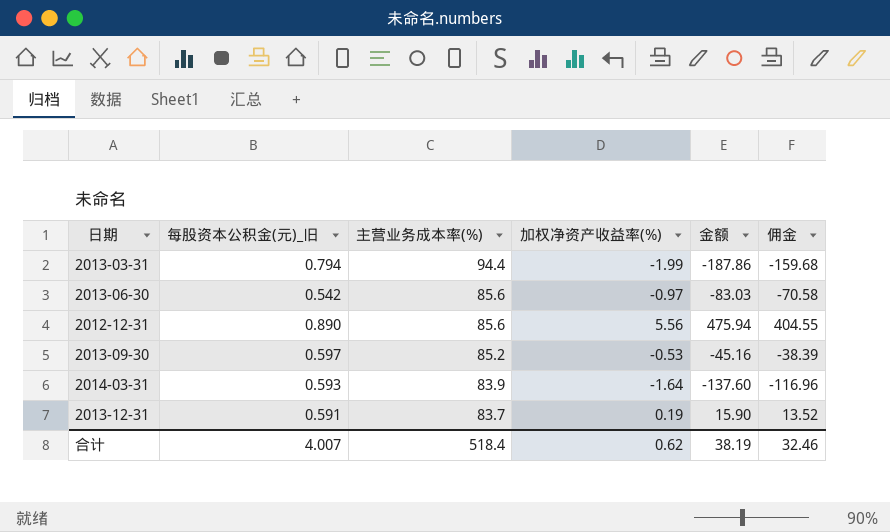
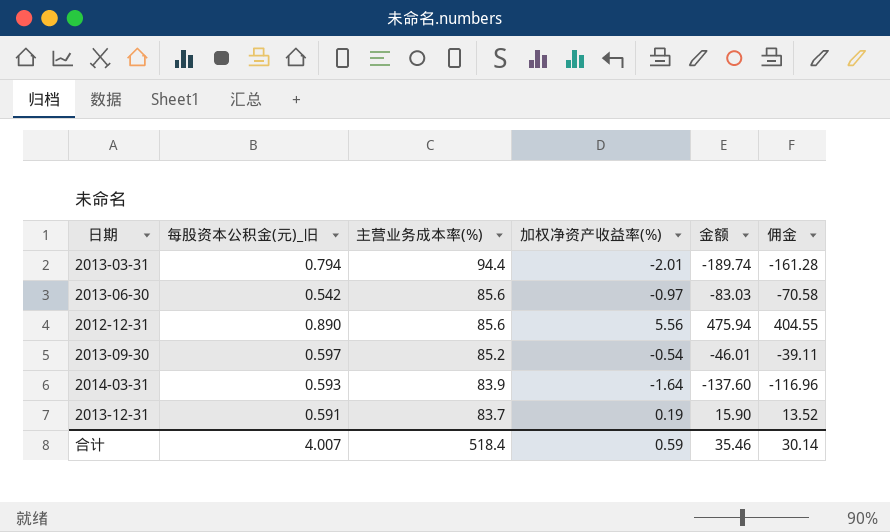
2013-03-31 | 加权净资产收益率(%): -1.99 -> -2.01
2013-03-31 | 金额: -187.86 -> -189.74
2013-03-31 | 佣金: -159.68 -> -161.28
2013-09-30 | 加权净资产收益率(%): -0.53 -> -0.54
2013-09-30 | 金额: -45.16 -> -46.01
2013-09-30 | 佣金: -38.39 -> -39.11
合计 | 加权净资产收益率(%): 0.62 -> 0.59
合计 | 金额: 38.19 -> 35.46
合计 | 佣金: 32.46 -> 30.14

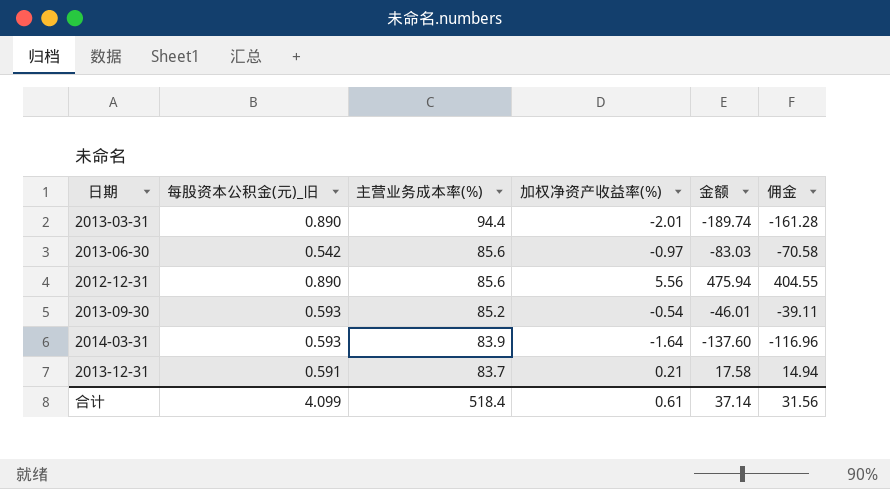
2013-03-31 | 每股资本公积金(元)_旧: 0.794 -> 0.890
2013-09-30 | 每股资本公积金(元)_旧: 0.597 -> 0.593
2013-12-31 | 加权净资产收益率(%): 0.19 -> 0.21
2013-12-31 | 金额: 15.90 -> 17.58
2013-12-31 | 佣金: 13.52 -> 14.94
合计 | 每股资本公积金(元)_旧: 4.007 -> 4.099
合计 | 加权净资产收益率(%): 0.59 -> 0.61
合计 | 金额: 35.46 -> 37.14
合计 | 佣金: 30.14 -> 31.56

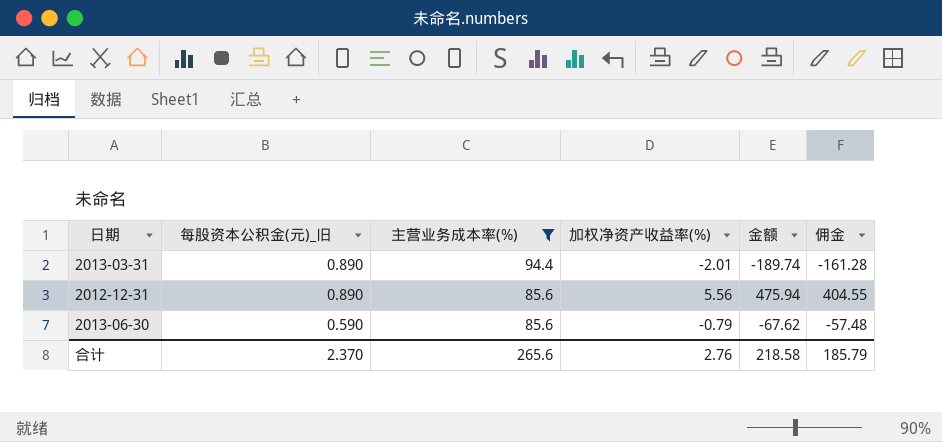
filter: none -> 主营业务成本率(%) >= 85.6
row order: 主营业务成本率(%) descending -> 每股资本公积金(元)_旧 descending
2013-06-30 | 每股资本公积金(元)_旧: 0.542 -> 0.590
2013-06-30 | 加权净资产收益率(%): -0.97 -> -0.79
2013-06-30 | 金额: -83.03 -> -67.62
2013-06-30 | 佣金: -70.58 -> -57.48
合计 | 每股资本公积金(元)_旧: 4.099 -> 2.370
合计 | 主营业务成本率(%): 518.4 -> 265.6
合计 | 加权净资产收益率(%): 0.61 -> 2.76
合计 | 金额: 37.14 -> 218.58
合计 | 佣金: 31.56 -> 185.79

